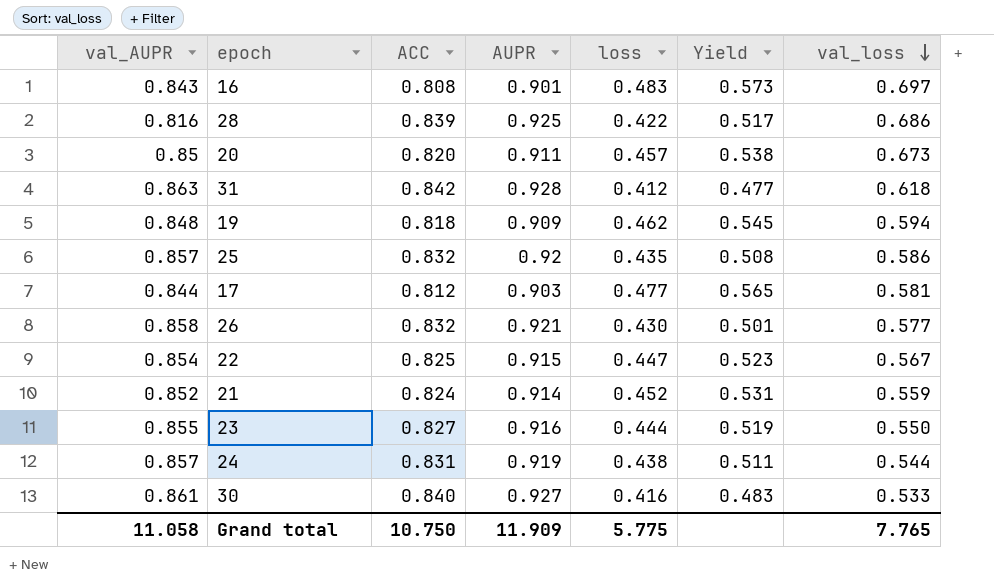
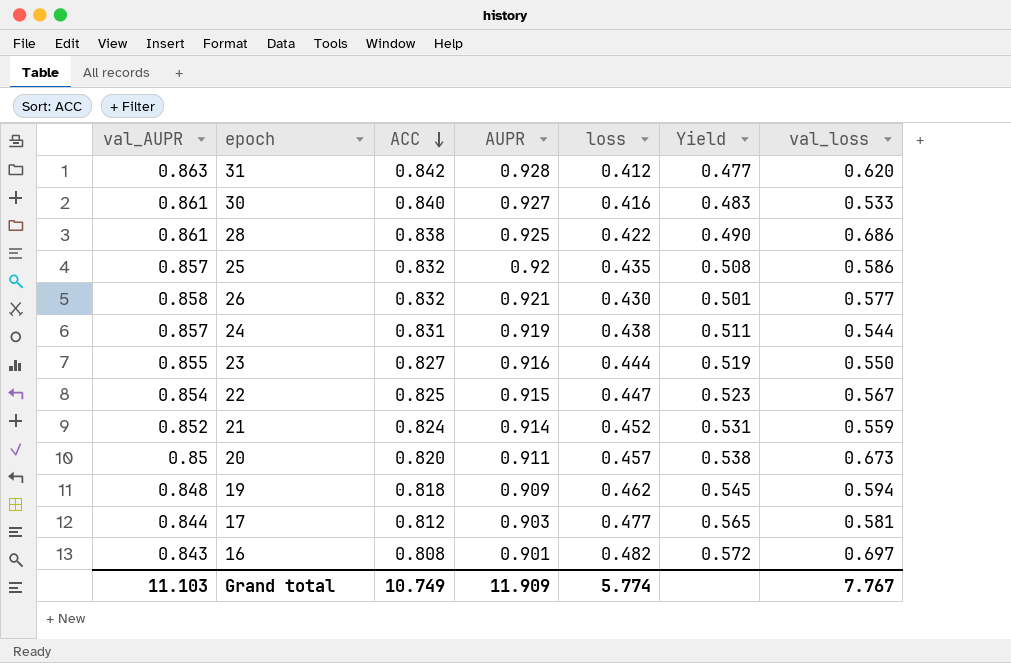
row order: val_loss descending -> ACC descending
31 | val_loss: 0.618 -> 0.620
28 | val_AUPR: 0.816 -> 0.861
28 | ACC: 0.839 -> 0.838
28 | Yield: 0.517 -> 0.490
16 | loss: 0.483 -> 0.482
16 | Yield: 0.573 -> 0.572
Grand total | val_AUPR: 11.058 -> 11.103
Grand total | ACC: 10.750 -> 10.749
Grand total | loss: 5.775 -> 5.774
Grand total | val_loss: 7.765 -> 7.767

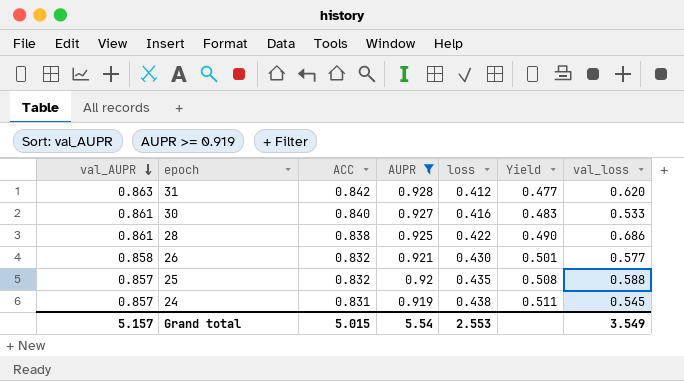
filter: none -> AUPR >= 0.919
row order: ACC descending -> val_AUPR descending
25 | val_loss: 0.586 -> 0.588
24 | val_loss: 0.544 -> 0.545
Grand total | val_AUPR: 11.103 -> 5.157
Grand total | ACC: 10.749 -> 5.015
Grand total | AUPR: 11.909 -> 5.54
Grand total | loss: 5.774 -> 2.553
Grand total | val_loss: 7.767 -> 3.549

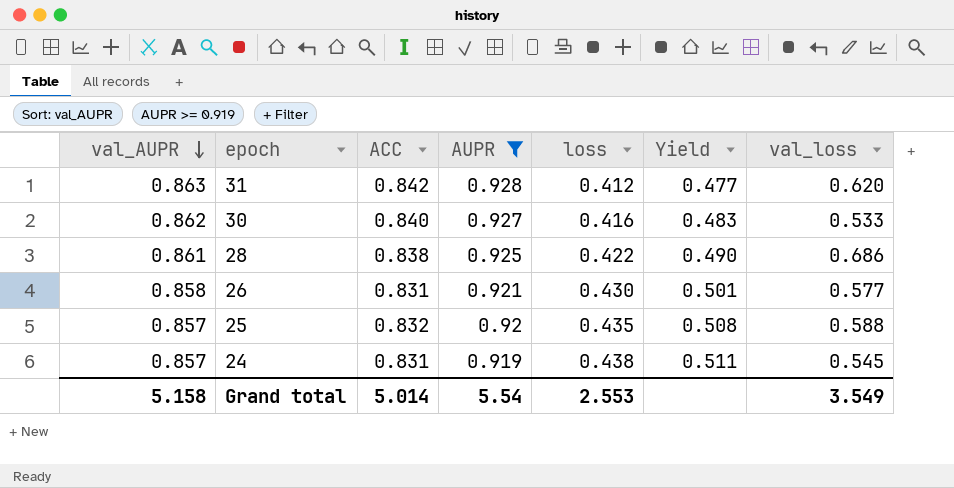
30 | val_AUPR: 0.861 -> 0.862
26 | ACC: 0.832 -> 0.831
Grand total | val_AUPR: 5.157 -> 5.158
Grand total | ACC: 5.015 -> 5.014

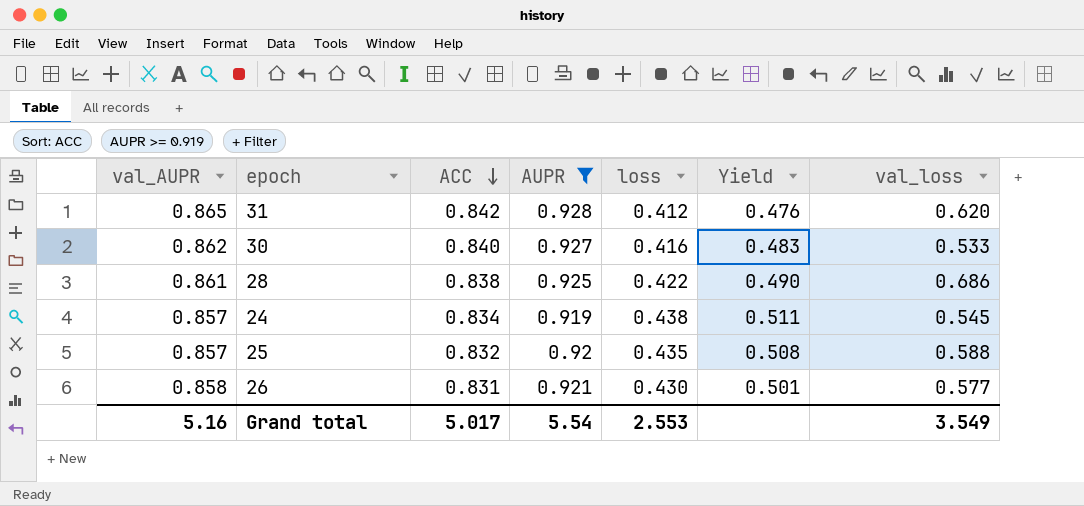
row order: val_AUPR descending -> ACC descending
31 | val_AUPR: 0.863 -> 0.865
31 | Yield: 0.477 -> 0.476
24 | ACC: 0.831 -> 0.834
Grand total | val_AUPR: 5.158 -> 5.16
Grand total | ACC: 5.014 -> 5.017

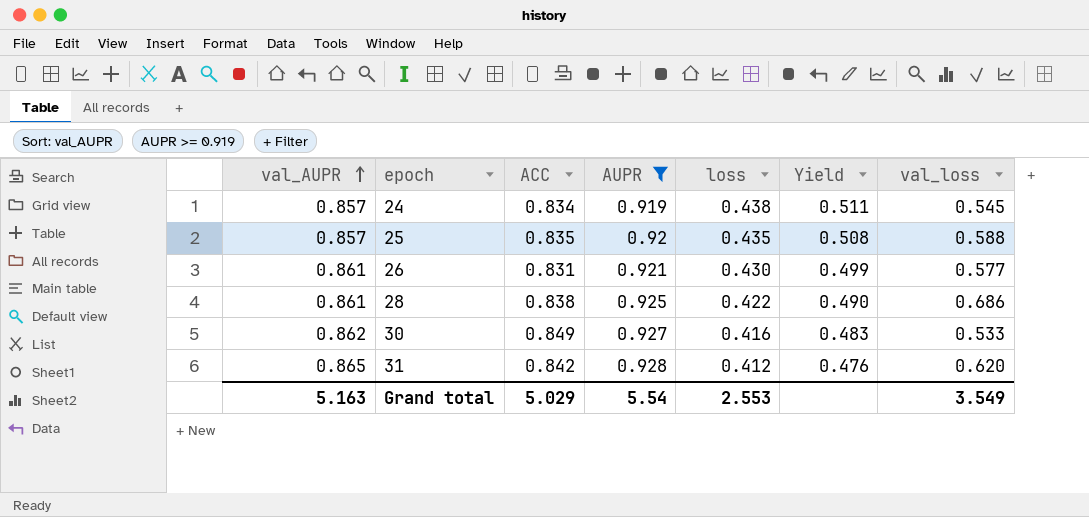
row order: ACC descending -> val_AUPR ascending
25 | ACC: 0.832 -> 0.835
26 | val_AUPR: 0.858 -> 0.861
26 | Yield: 0.501 -> 0.499
30 | ACC: 0.840 -> 0.849
Grand total | val_AUPR: 5.16 -> 5.163
Grand total | ACC: 5.017 -> 5.029

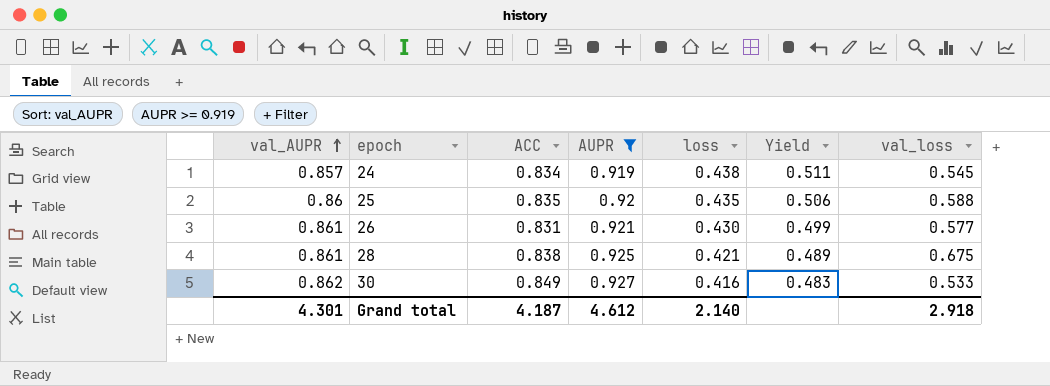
row 31: 0.865 | 0.842 | 0.928 | 0.412 | 0.476 | 0.620 -> none
25 | val_AUPR: 0.857 -> 0.86
25 | Yield: 0.508 -> 0.506
28 | loss: 0.422 -> 0.421
28 | Yield: 0.490 -> 0.489
28 | val_loss: 0.686 -> 0.675
Grand total | val_AUPR: 5.163 -> 4.301
Grand total | ACC: 5.029 -> 4.187
Grand total | AUPR: 5.54 -> 4.612
Grand total | loss: 2.553 -> 2.140
Grand total | val_loss: 3.549 -> 2.918

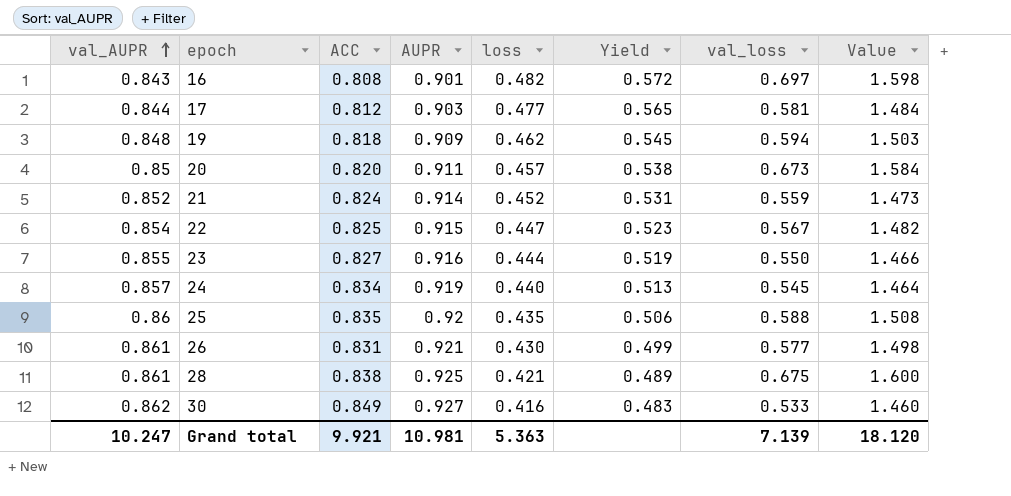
filter: AUPR >= 0.919 -> none
column Value | formula: none -> [AUPR] + [val_loss]
24 | loss: 0.438 -> 0.440
24 | Yield: 0.511 -> 0.513
Grand total | val_AUPR: 4.301 -> 10.247
Grand total | ACC: 4.187 -> 9.921
Grand total | AUPR: 4.612 -> 10.981
Grand total | loss: 2.140 -> 5.363
Grand total | val_loss: 2.918 -> 7.139

